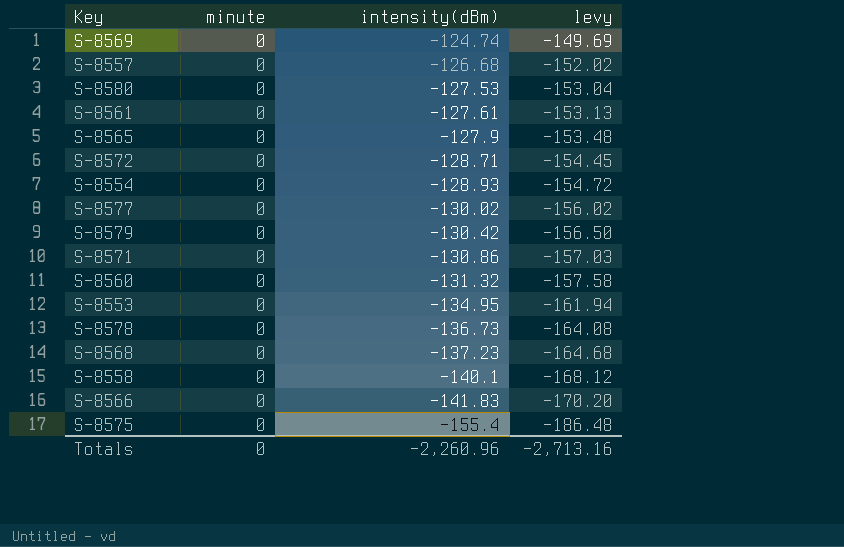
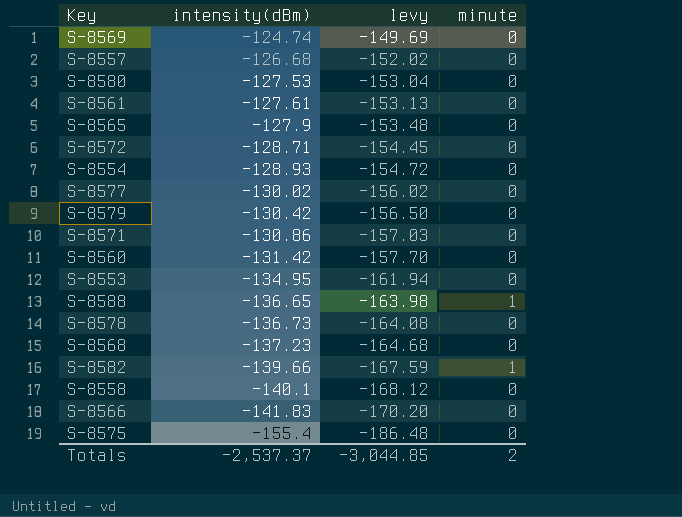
column minute | position: 2 -> 4
S-8560 | intensity(dBm): -131.32 -> -131.42
S-8560 | levy: -157.58 -> -157.70
row S-8588: none -> -136.65 | -163.98 | 1
row S-8582: none -> -139.66 | -167.59 | 1
Totals | intensity(dBm): -2,260.96 -> -2,537.37
Totals | levy: -2,713.16 -> -3,044.85
Totals | minute: 0 -> 2

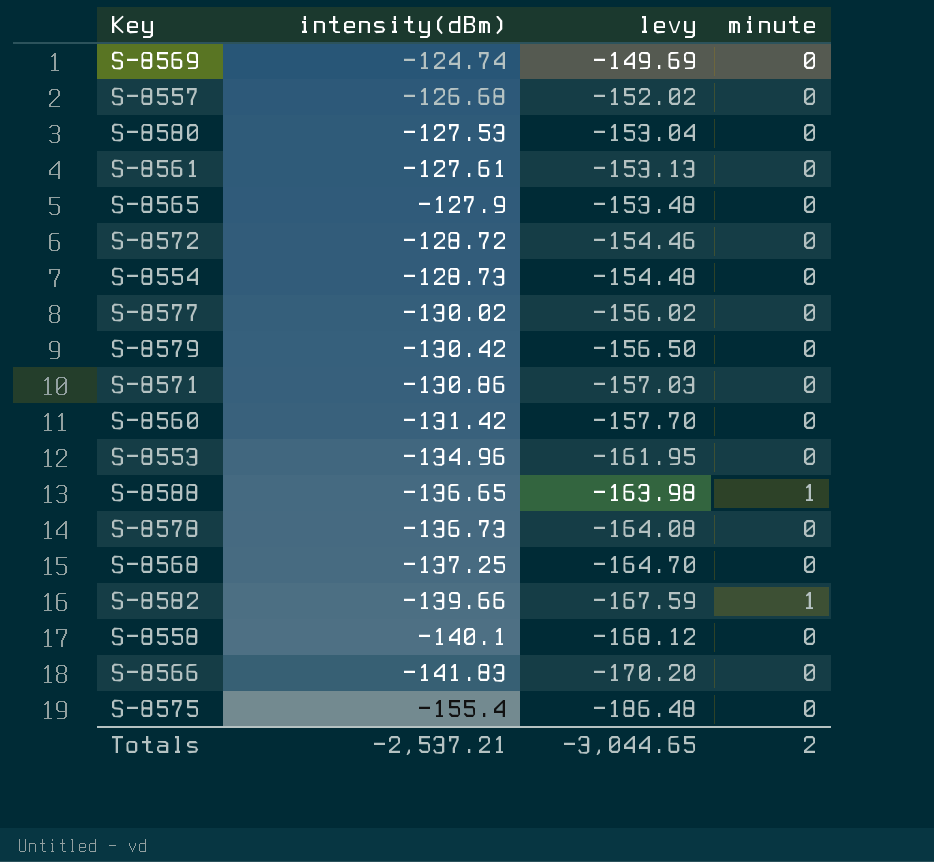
S-8572 | intensity(dBm): -128.71 -> -128.72
S-8572 | levy: -154.45 -> -154.46
S-8554 | intensity(dBm): -128.93 -> -128.73
S-8554 | levy: -154.72 -> -154.48
S-8553 | intensity(dBm): -134.95 -> -134.96
S-8553 | levy: -161.94 -> -161.95
S-8568 | intensity(dBm): -137.23 -> -137.25
S-8568 | levy: -164.68 -> -164.70
Totals | intensity(dBm): -2,537.37 -> -2,537.21
Totals | levy: -3,044.85 -> -3,044.65

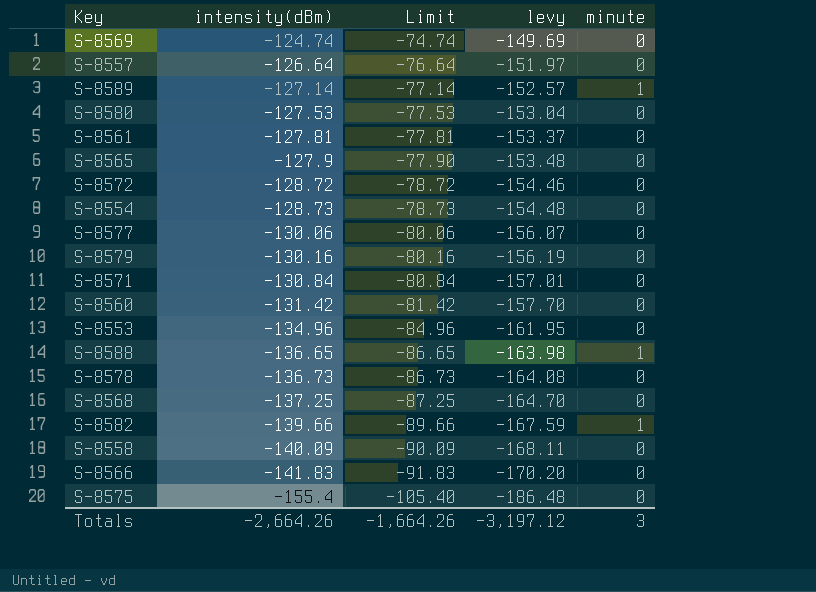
column Limit | formula: none -> [intensity(dBm)] + 50
S-8557 | intensity(dBm): -126.68 -> -126.64
S-8557 | levy: -152.02 -> -151.97
row S-8589: none -> -127.14 | -77.14 | -152.57 | 1
S-8561 | intensity(dBm): -127.61 -> -127.81
S-8561 | levy: -153.13 -> -153.37
S-8577 | intensity(dBm): -130.02 -> -130.06
S-8577 | levy: -156.02 -> -156.07
S-8579 | intensity(dBm): -130.42 -> -130.16
S-8579 | levy: -156.50 -> -156.19
S-8571 | intensity(dBm): -130.86 -> -130.84
S-8571 | levy: -157.03 -> -157.01
S-8558 | intensity(dBm): -140.1 -> -140.09
S-8558 | levy: -168.12 -> -168.11
Totals | intensity(dBm): -2,537.21 -> -2,664.26
Totals | levy: -3,044.65 -> -3,197.12
Totals | minute: 2 -> 3

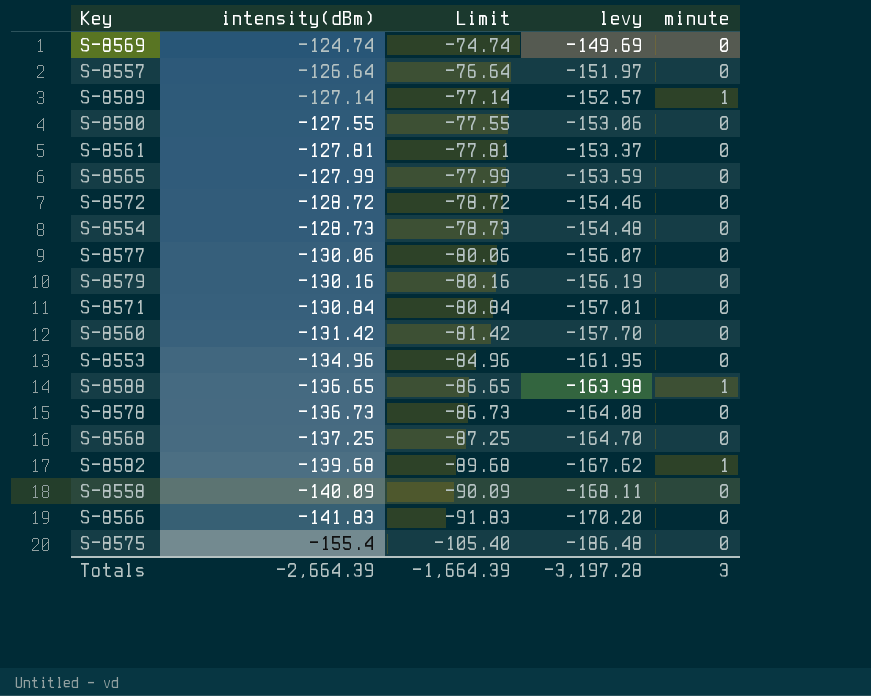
S-8580 | intensity(dBm): -127.53 -> -127.55
S-8580 | Limit: -77.53 -> -77.55
S-8580 | levy: -153.04 -> -153.06
S-8565 | intensity(dBm): -127.9 -> -127.99
S-8565 | Limit: -77.90 -> -77.99
S-8565 | levy: -153.48 -> -153.59
S-8582 | intensity(dBm): -139.66 -> -139.68
S-8582 | Limit: -89.66 -> -89.68
S-8582 | levy: -167.59 -> -167.62
Totals | intensity(dBm): -2,664.26 -> -2,664.39
Totals | Limit: -1,664.26 -> -1,664.39
Totals | levy: -3,197.12 -> -3,197.28

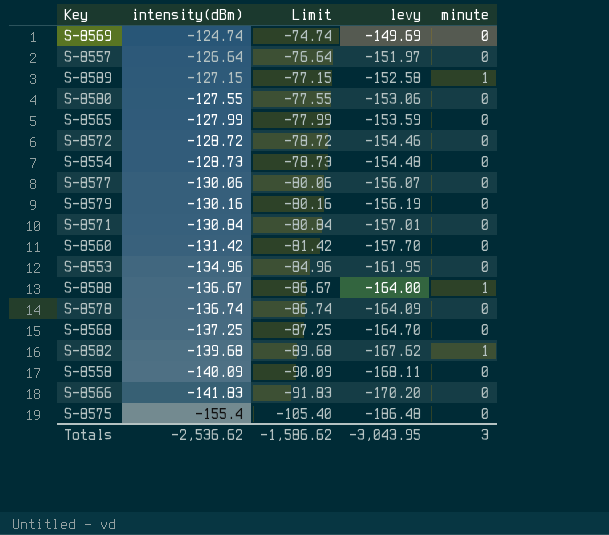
row S-8561: -127.81 | -77.81 | -153.37 | 0 -> none
S-8589 | intensity(dBm): -127.14 -> -127.15
S-8589 | Limit: -77.14 -> -77.15
S-8589 | levy: -152.57 -> -152.58
S-8588 | intensity(dBm): -136.65 -> -136.67
S-8588 | Limit: -86.65 -> -86.67
S-8588 | levy: -163.98 -> -164.00
S-8578 | intensity(dBm): -136.73 -> -136.74
S-8578 | Limit: -86.73 -> -86.74
S-8578 | levy: -164.08 -> -164.09
Totals | intensity(dBm): -2,664.39 -> -2,536.62
Totals | Limit: -1,664.39 -> -1,586.62
Totals | levy: -3,197.28 -> -3,043.95

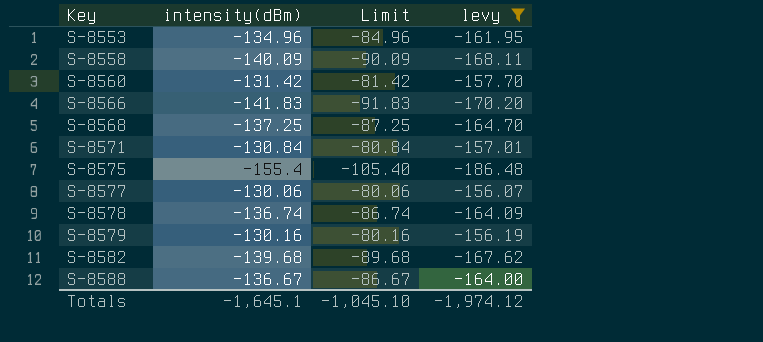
filter: none -> levy <= -156.07
row order: intensity(dBm) descending -> Key ascending
column minute | position: 5 -> none
Totals | intensity(dBm): -2,536.62 -> -1,645.1
Totals | Limit: -1,586.62 -> -1,045.10
Totals | levy: -3,043.95 -> -1,974.12

